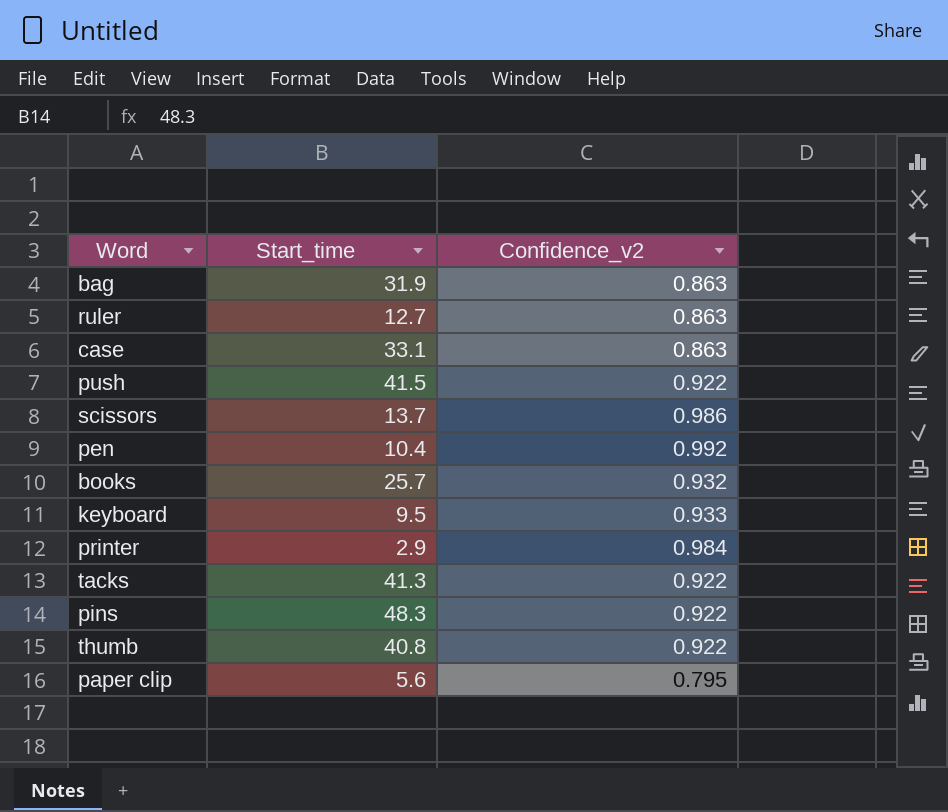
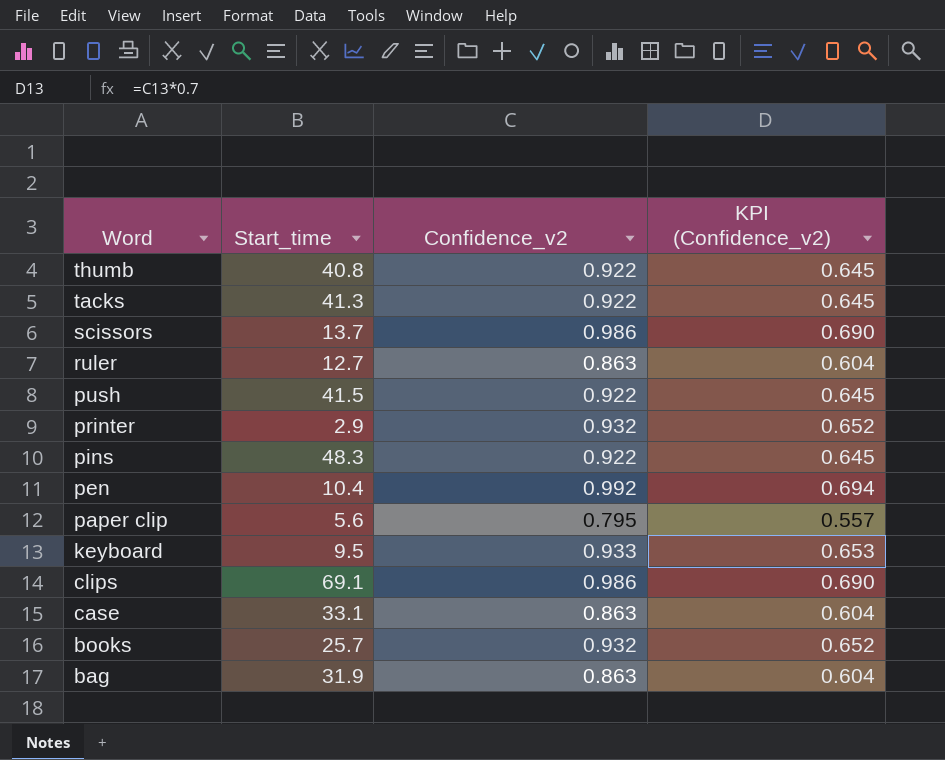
row order: none -> Word descending
column KPI (Confidence_v2) | formula: none -> [Confidence_v2] * 0.7
printer | Confidence_v2: 0.984 -> 0.932
row clips: none -> 69.1 | 0.986 | 0.690

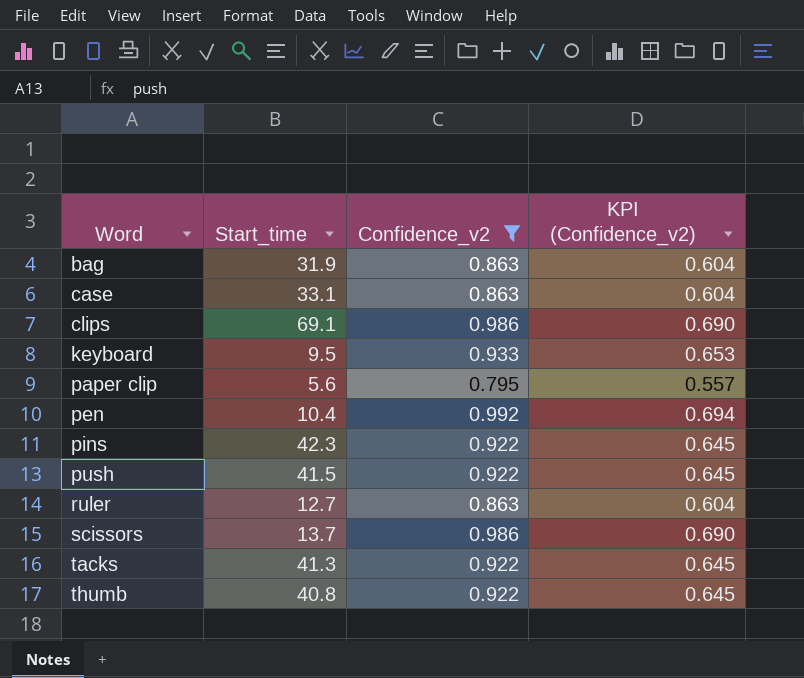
filter: none -> Confidence_v2 != 0.932
row order: Word descending -> Word ascending
pins | Start_time: 48.3 -> 42.3

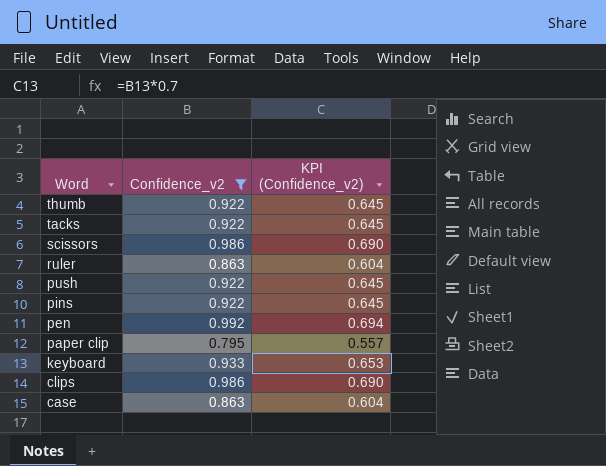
row order: Word ascending -> Word descending
column Start_time | position: 2 -> none
row bag: 31.9 | 0.863 | 0.604 -> none

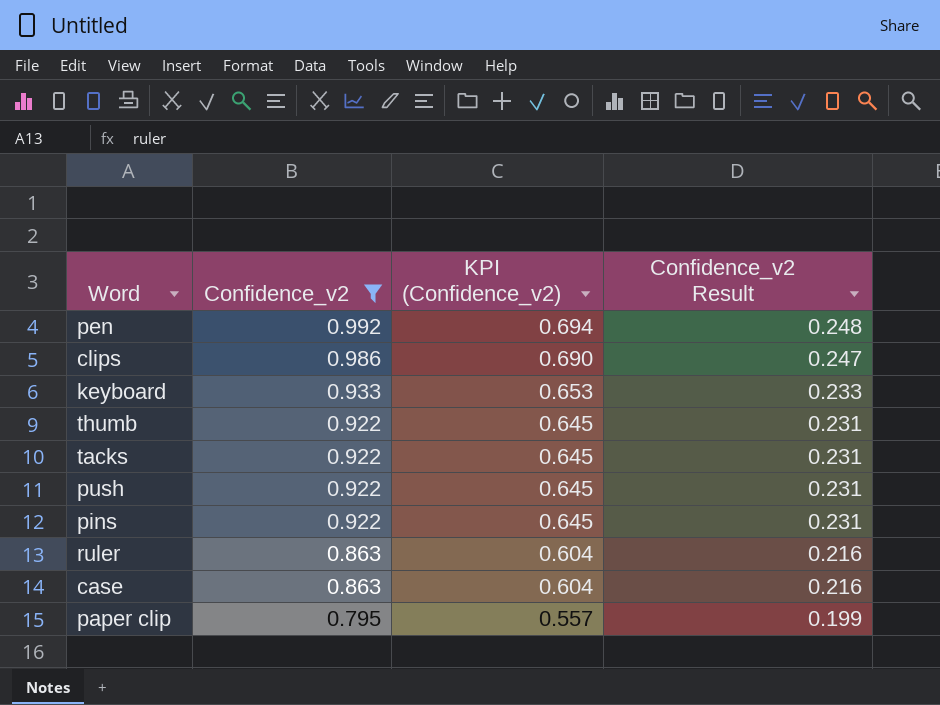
row order: Word descending -> Confidence_v2 descending
column Confidence_v2 Result | formula: none -> [Confidence_v2] * 0.25
row scissors: 0.986 | 0.690 -> none

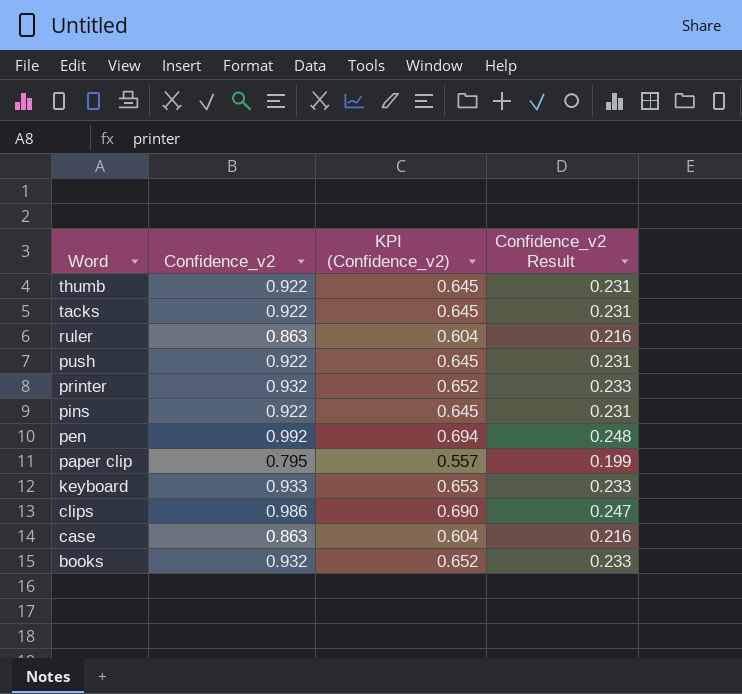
filter: Confidence_v2 != 0.932 -> none
row order: Confidence_v2 descending -> Word descending

